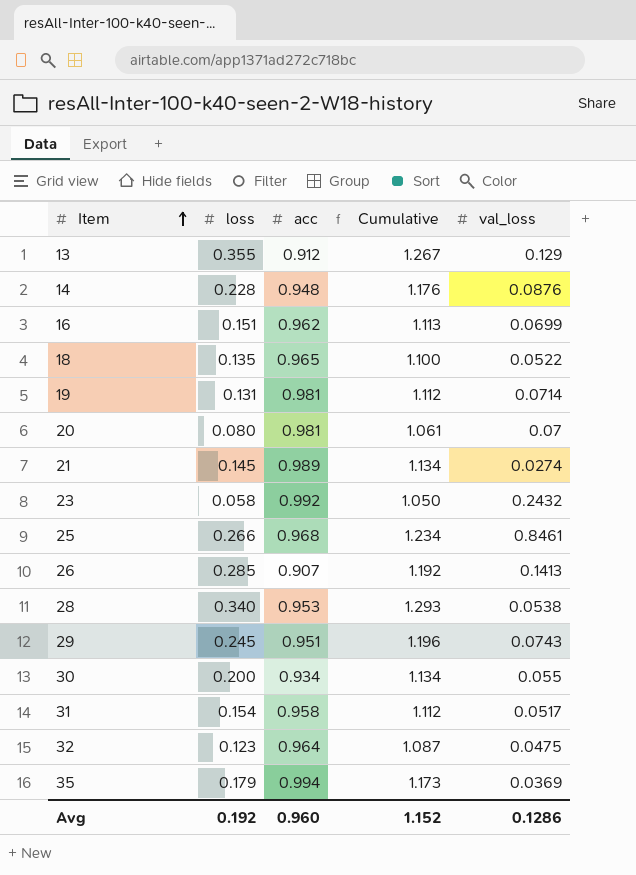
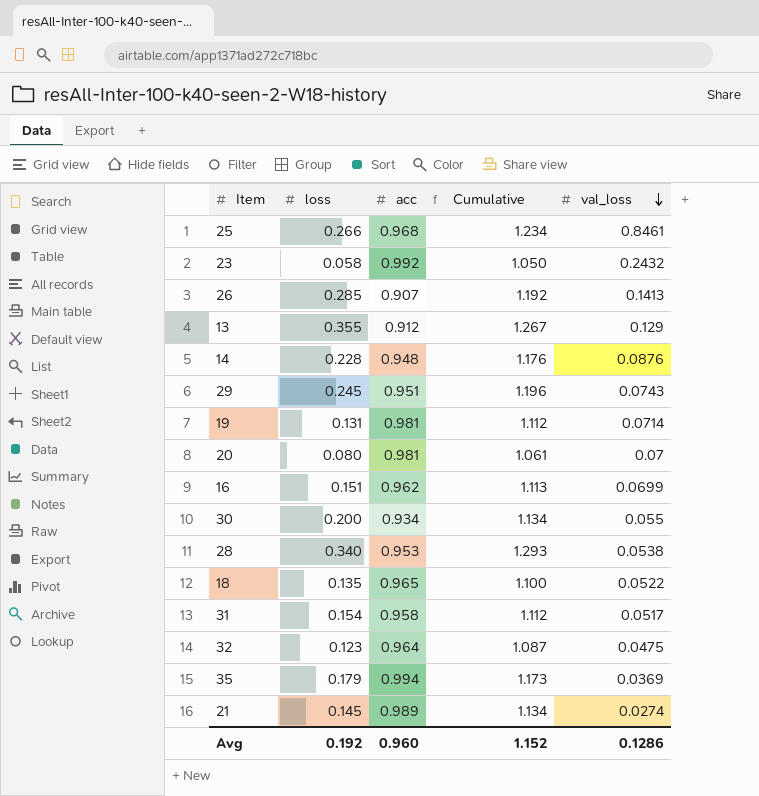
row order: Item ascending -> val_loss descending

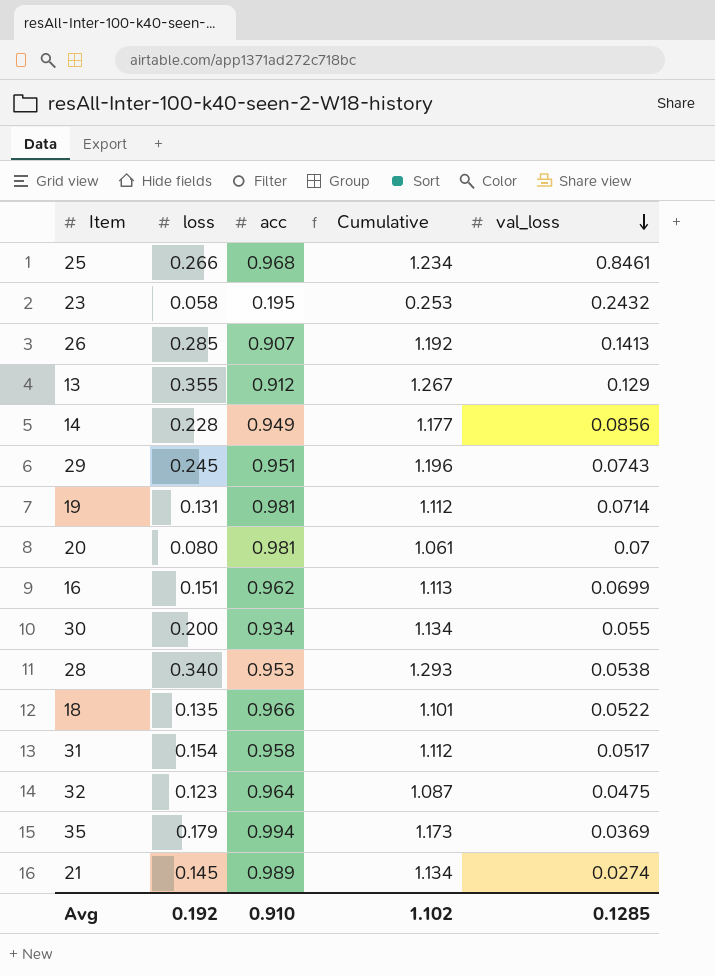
23 | acc: 0.992 -> 0.195
23 | Cumulative: 1.050 -> 0.253
14 | acc: 0.948 -> 0.949
14 | Cumulative: 1.176 -> 1.177
14 | val_loss: 0.0876 -> 0.0856
18 | acc: 0.965 -> 0.966
18 | Cumulative: 1.100 -> 1.101
Avg | acc: 0.960 -> 0.910
Avg | Cumulative: 1.152 -> 1.102
Avg | val_loss: 0.1286 -> 0.1285

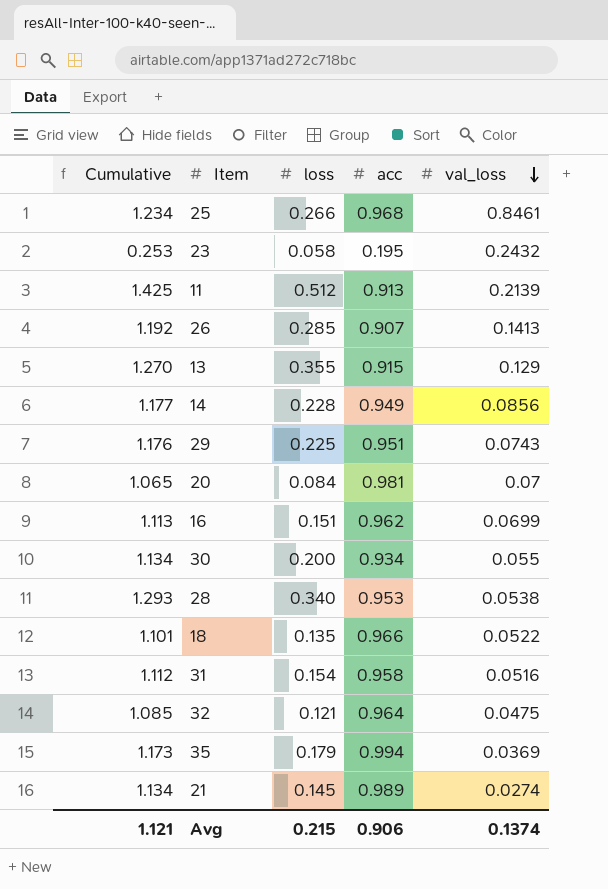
column Cumulative | position: 4 -> 1
row 19: 0.131 | 0.981 | 1.112 | 0.0714 -> none
row 11: none -> 1.425 | 0.512 | 0.913 | 0.2139
13 | Cumulative: 1.267 -> 1.270
13 | acc: 0.912 -> 0.915
29 | Cumulative: 1.196 -> 1.176
29 | loss: 0.245 -> 0.225
20 | Cumulative: 1.061 -> 1.065
20 | loss: 0.080 -> 0.084
31 | val_loss: 0.0517 -> 0.0516
32 | Cumulative: 1.087 -> 1.085
32 | loss: 0.123 -> 0.121
Avg | Cumulative: 1.102 -> 1.121
Avg | loss: 0.192 -> 0.215
Avg | acc: 0.910 -> 0.906
Avg | val_loss: 0.1285 -> 0.1374

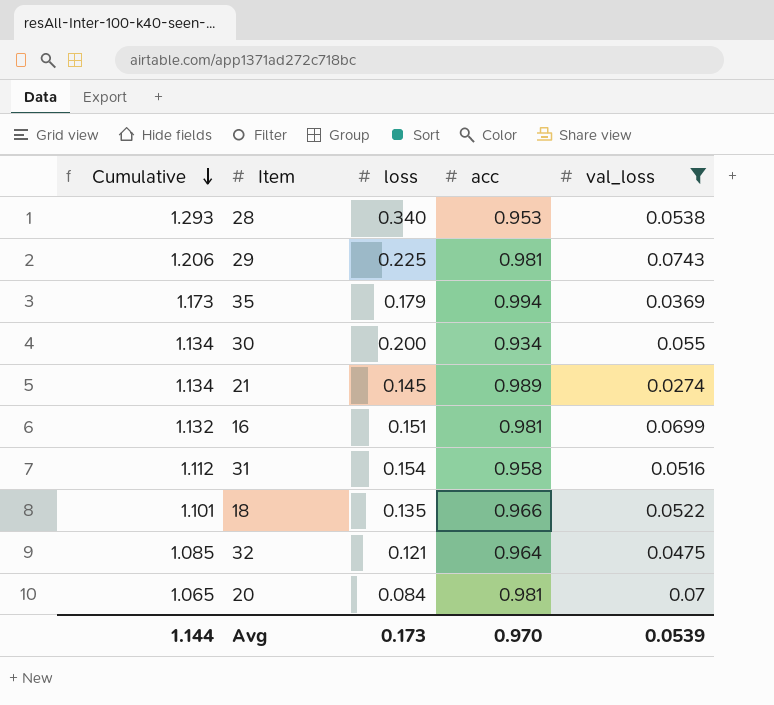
filter: none -> val_loss <= 0.0743
row order: val_loss descending -> Cumulative descending
29 | Cumulative: 1.176 -> 1.206
29 | acc: 0.951 -> 0.981
16 | Cumulative: 1.113 -> 1.132
16 | acc: 0.962 -> 0.981
Avg | Cumulative: 1.121 -> 1.144
Avg | loss: 0.215 -> 0.173
Avg | acc: 0.906 -> 0.970
Avg | val_loss: 0.1374 -> 0.0539

